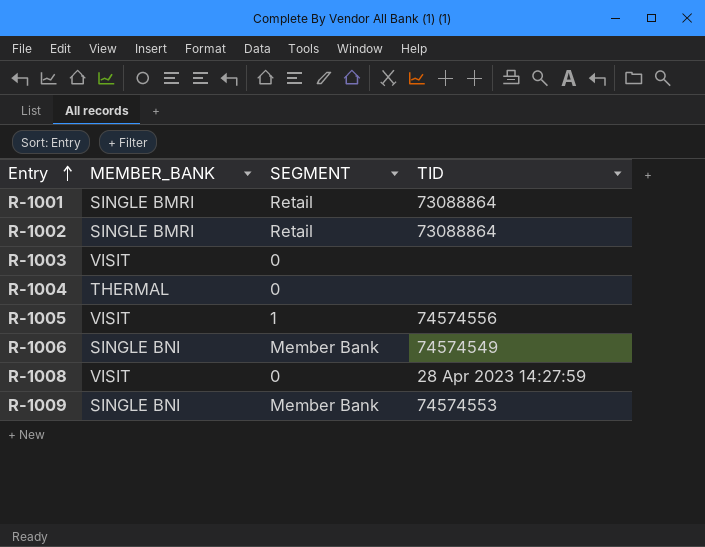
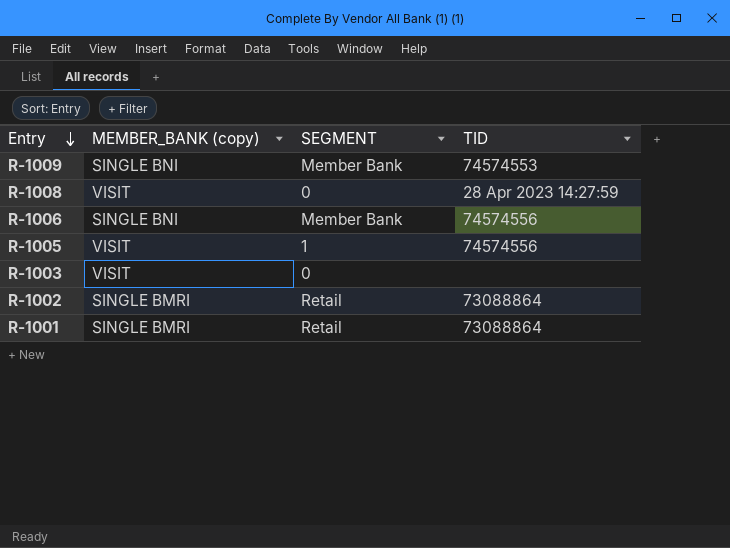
row order: Entry ascending -> Entry descending
column name: MEMBER_BANK -> MEMBER_BANK (copy)
row R-1004: THERMAL | 0 | none -> none
R-1006 | TID: 74574549 -> 74574556

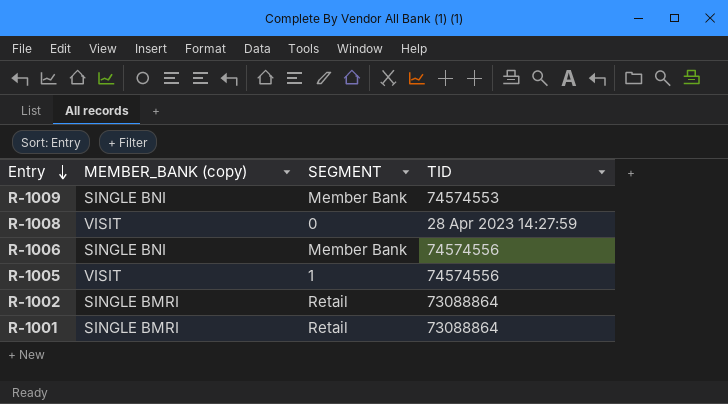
row R-1003: VISIT | 0 | none -> none

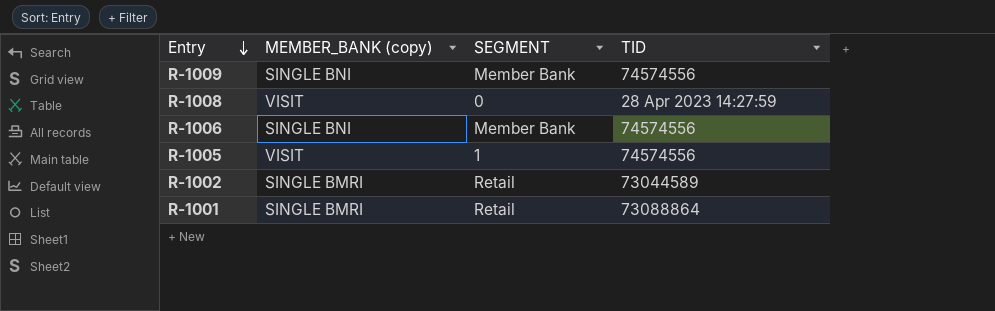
R-1009 | TID: 74574553 -> 74574556
R-1002 | TID: 73088864 -> 73044589

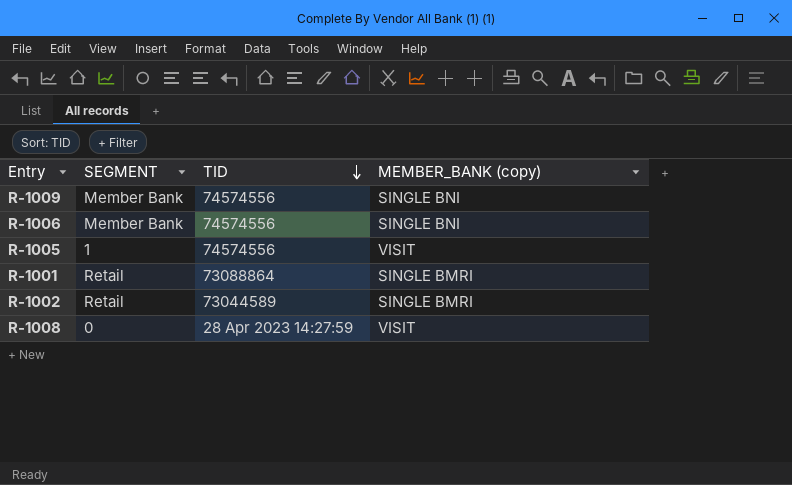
row order: Entry descending -> TID descending
column MEMBER_BANK (copy) | position: 2 -> 4

